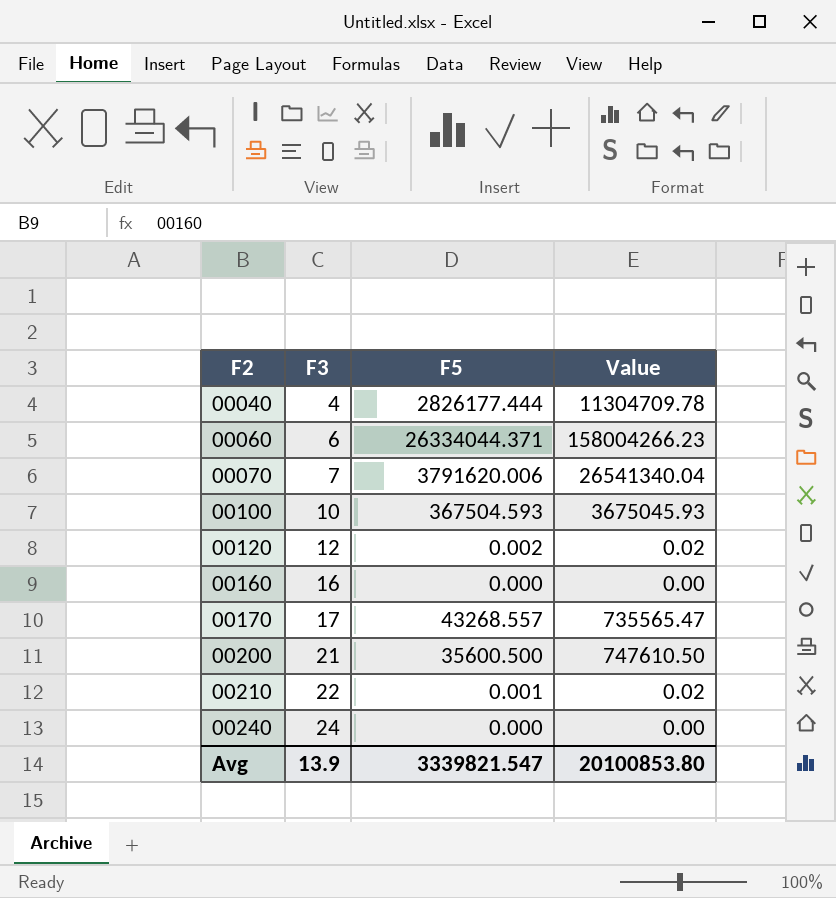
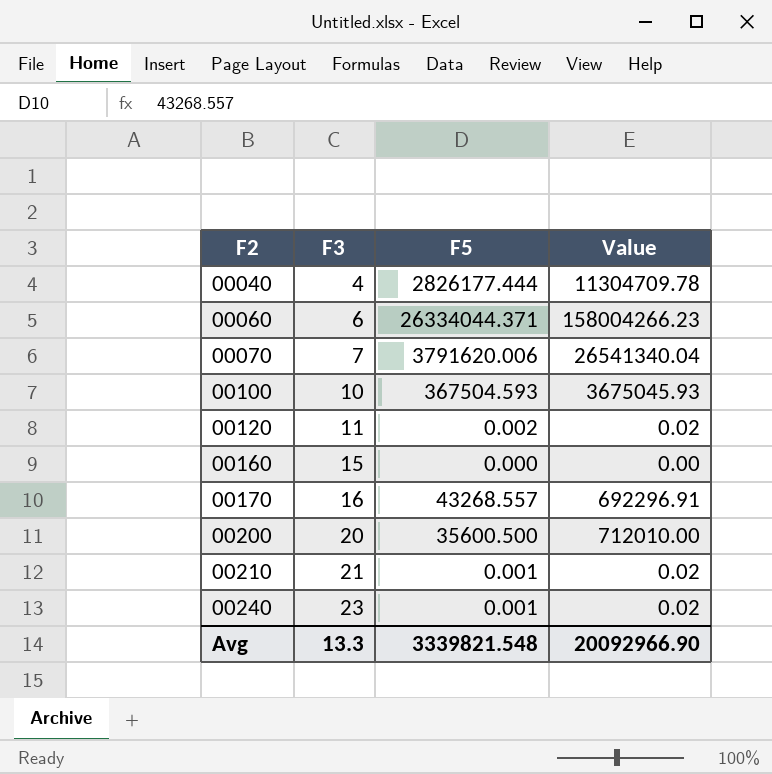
00120 | F3: 12 -> 11
00160 | F3: 16 -> 15
00170 | F3: 17 -> 16
00170 | Value: 735565.47 -> 692296.91
00200 | F3: 21 -> 20
00200 | Value: 747610.50 -> 712010.00
00210 | F3: 22 -> 21
00240 | F3: 24 -> 23
00240 | F5: 0.000 -> 0.001
00240 | Value: 0.00 -> 0.02
Avg | F3: 13.9 -> 13.3
Avg | F5: 3339821.547 -> 3339821.548
Avg | Value: 20100853.80 -> 20092966.90

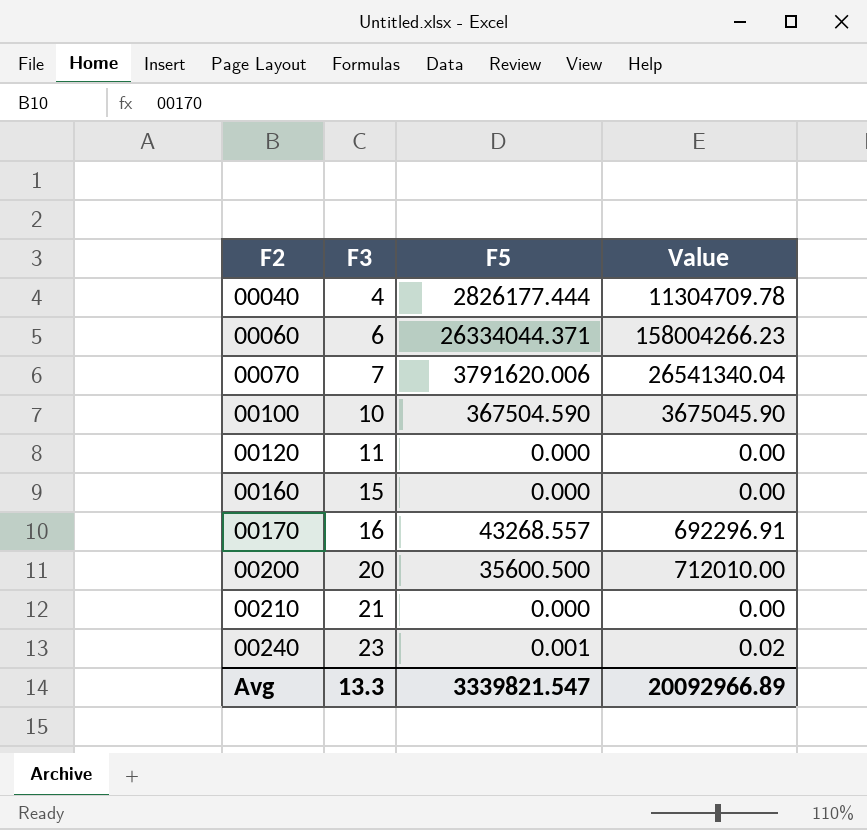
00100 | F5: 367504.593 -> 367504.590
00100 | Value: 3675045.93 -> 3675045.90
00120 | F5: 0.002 -> 0.000
00120 | Value: 0.02 -> 0.00
00210 | F5: 0.001 -> 0.000
00210 | Value: 0.02 -> 0.00
Avg | F5: 3339821.548 -> 3339821.547
Avg | Value: 20092966.90 -> 20092966.89

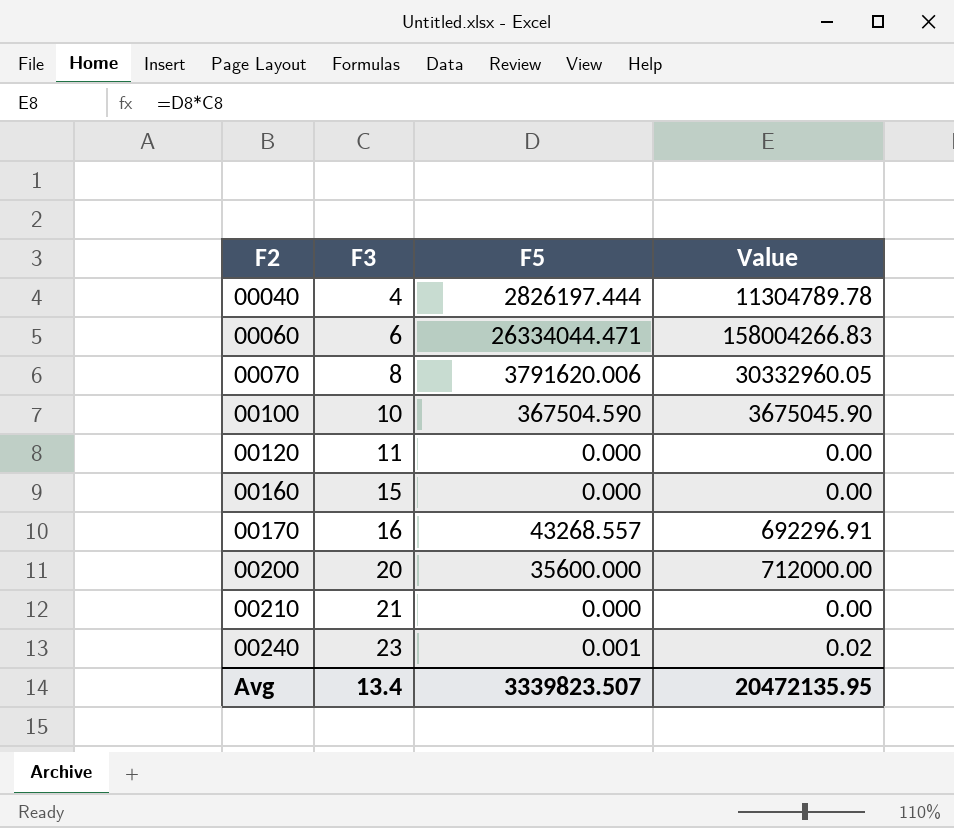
00040 | F5: 2826177.444 -> 2826197.444
00040 | Value: 11304709.78 -> 11304789.78
00060 | F5: 26334044.371 -> 26334044.471
00060 | Value: 158004266.23 -> 158004266.83
00070 | F3: 7 -> 8
00070 | Value: 26541340.04 -> 30332960.05
00200 | F5: 35600.500 -> 35600.000
00200 | Value: 712010.00 -> 712000.00
Avg | F3: 13.3 -> 13.4
Avg | F5: 3339821.547 -> 3339823.507
Avg | Value: 20092966.89 -> 20472135.95

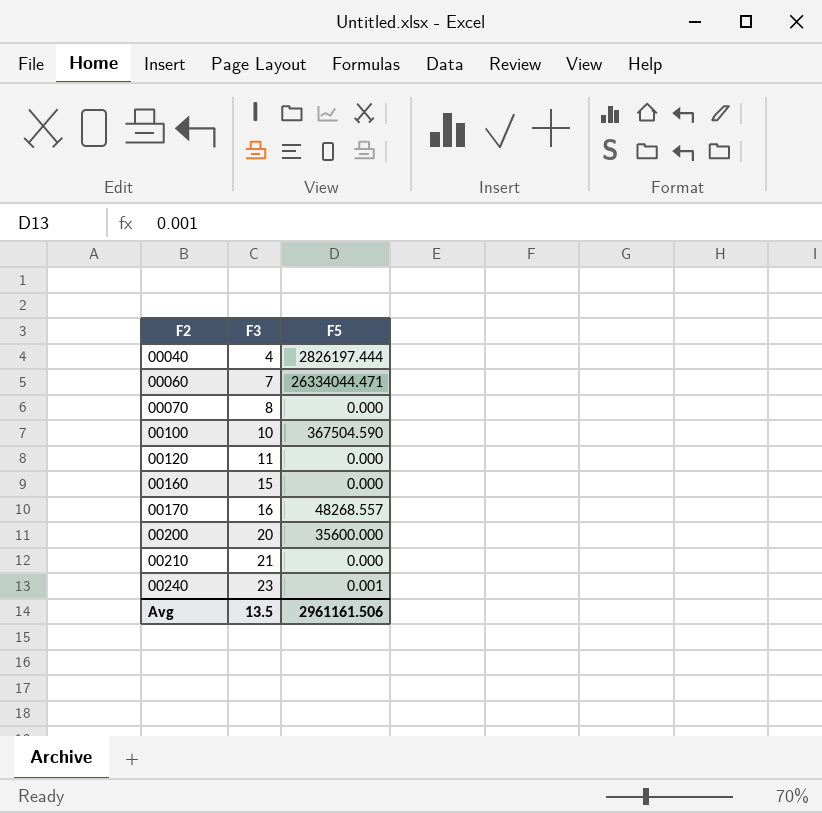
column Value | formula: [F3] * [F5] -> none
00060 | F3: 6 -> 7
00070 | F5: 3791620.006 -> 0.000
00170 | F5: 43268.557 -> 48268.557
Avg | F3: 13.4 -> 13.5
Avg | F5: 3339823.507 -> 2961161.506

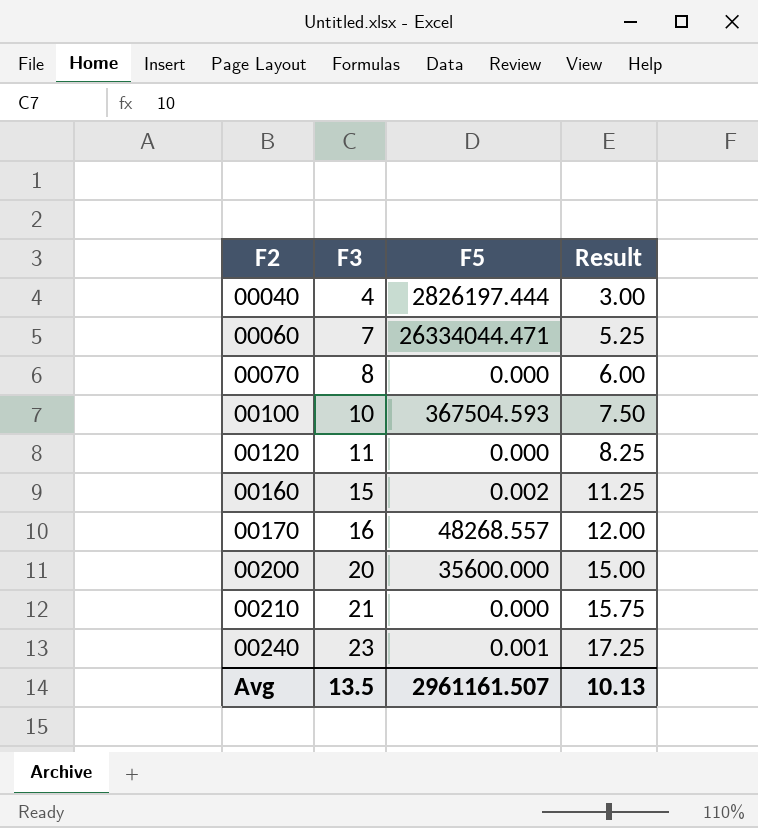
column Result | formula: none -> [F3] * 0.75
00100 | F5: 367504.590 -> 367504.593
00160 | F5: 0.000 -> 0.002
Avg | F5: 2961161.506 -> 2961161.507

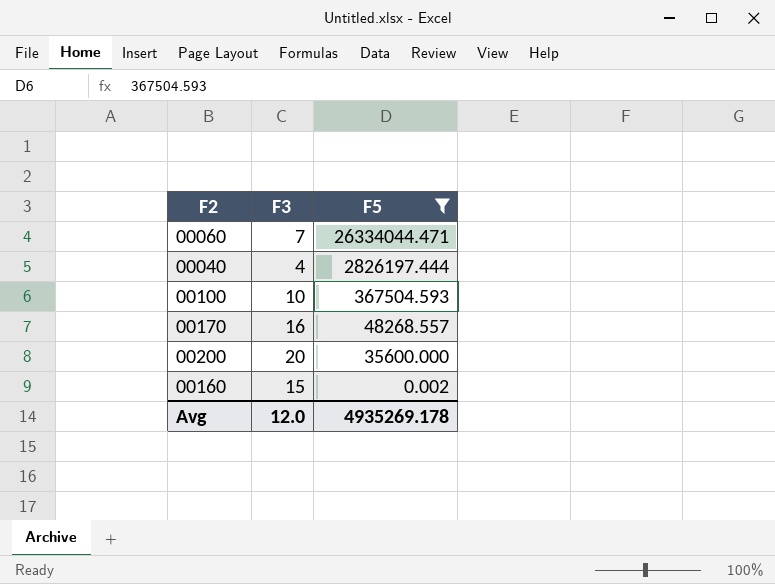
filter: none -> F5 >= 0.002
row order: F2 ascending -> F5 descending
column Result | formula: [F3] * 0.75 -> none
Avg | F3: 13.5 -> 12.0
Avg | F5: 2961161.507 -> 4935269.178

